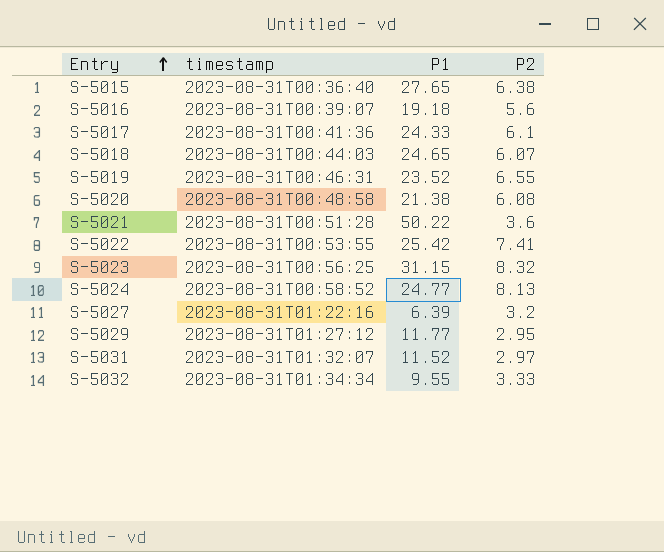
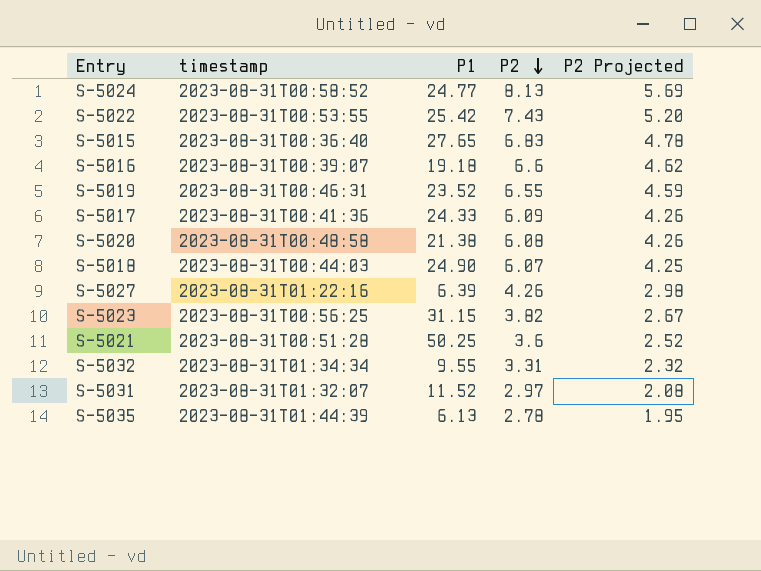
row order: Entry ascending -> P2 descending
column P2 Projected | formula: none -> [P2] * 0.7
row S-5029: 2023-08-31T01:27:12 | 11.77 | 2.95 -> none
S-5022 | P2: 7.41 -> 7.43
S-5015 | P2: 6.38 -> 6.83
S-5016 | P2: 5.6 -> 6.6
S-5017 | P2: 6.1 -> 6.09
S-5018 | P1: 24.65 -> 24.90
S-5027 | P2: 3.2 -> 4.26
S-5023 | P2: 8.32 -> 3.82
S-5021 | P1: 50.22 -> 50.25
S-5032 | P2: 3.33 -> 3.31
row S-5035: none -> 2023-08-31T01:44:39 | 6.13 | 2.78 | 1.95

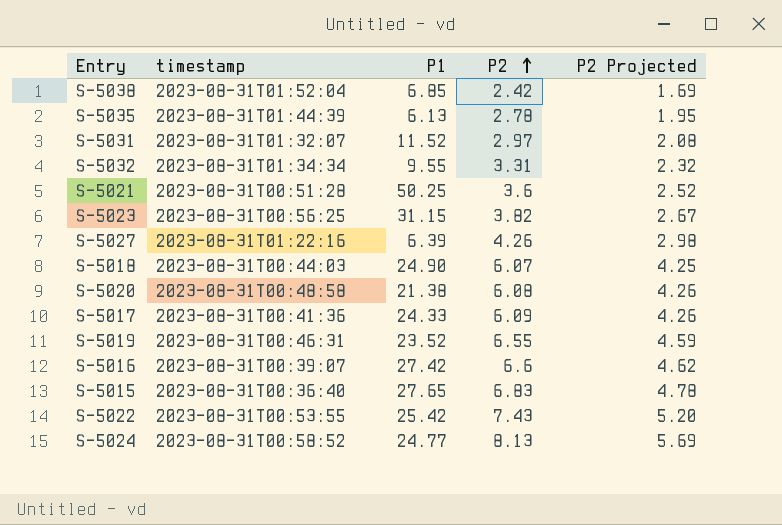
row order: P2 descending -> P2 ascending
row S-5038: none -> 2023-08-31T01:52:04 | 6.85 | 2.42 | 1.69
S-5016 | P1: 19.18 -> 27.42

